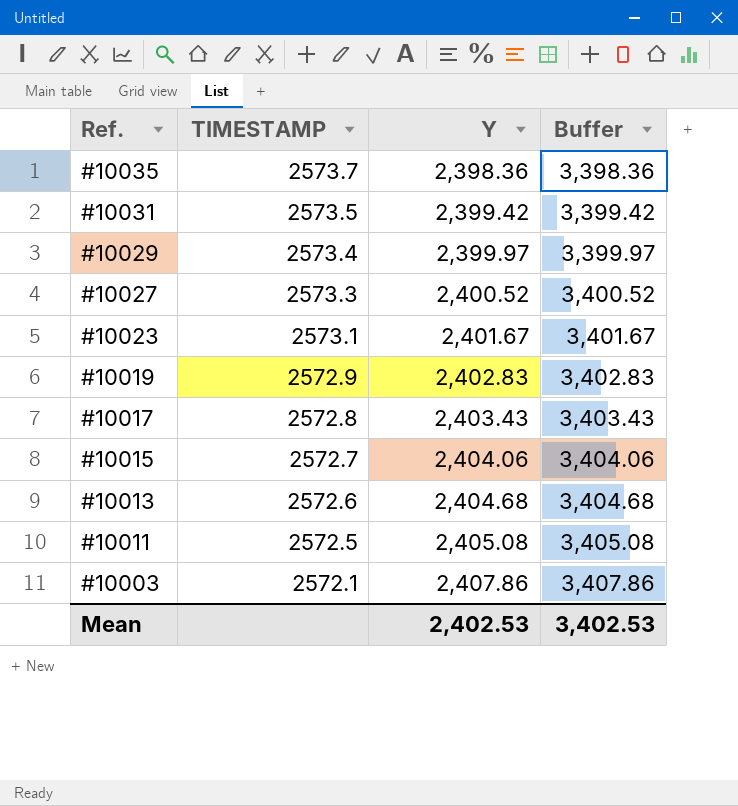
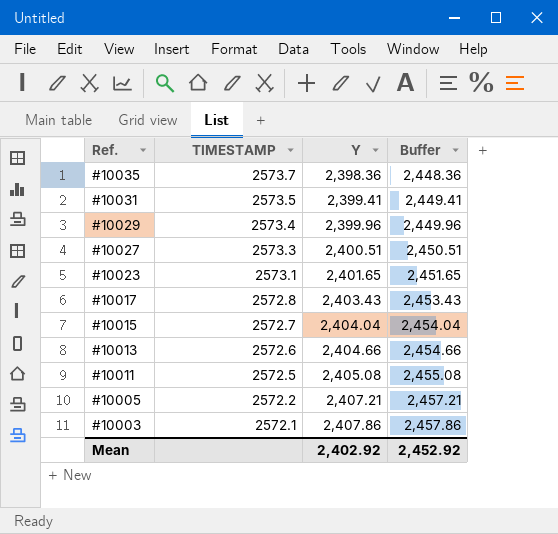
column Buffer | formula: [Y] + 1000 -> [Y] + 50
row #10019: 2572.9 | 2,402.83 | 3,402.83 -> none
#10031 | Y: 2,399.42 -> 2,399.41
#10029 | Y: 2,399.97 -> 2,399.96
#10027 | Y: 2,400.52 -> 2,400.51
#10023 | Y: 2,401.67 -> 2,401.65
#10015 | Y: 2,404.06 -> 2,404.04
#10013 | Y: 2,404.68 -> 2,404.66
row #10005: none -> 2572.2 | 2,407.21 | 2,457.21
Mean | Y: 2,402.53 -> 2,402.92
Mean | Buffer: 3,402.53 -> 2,452.92

